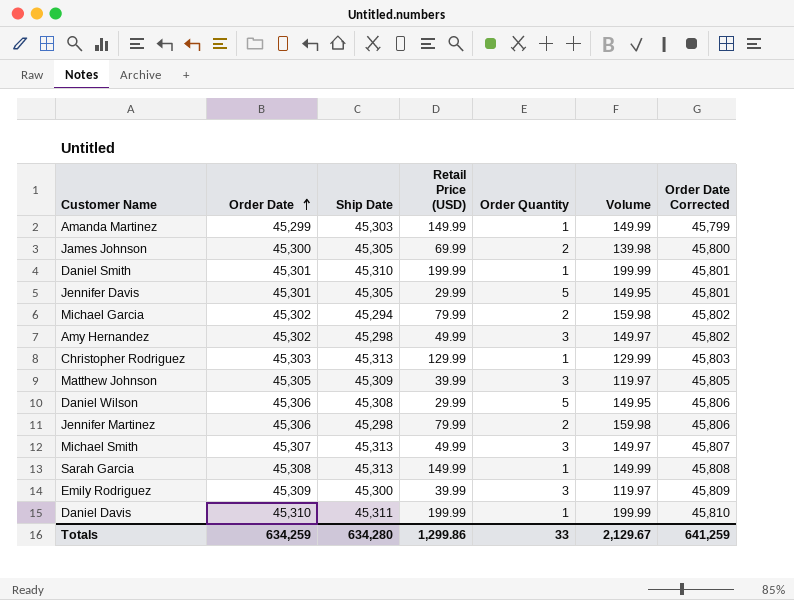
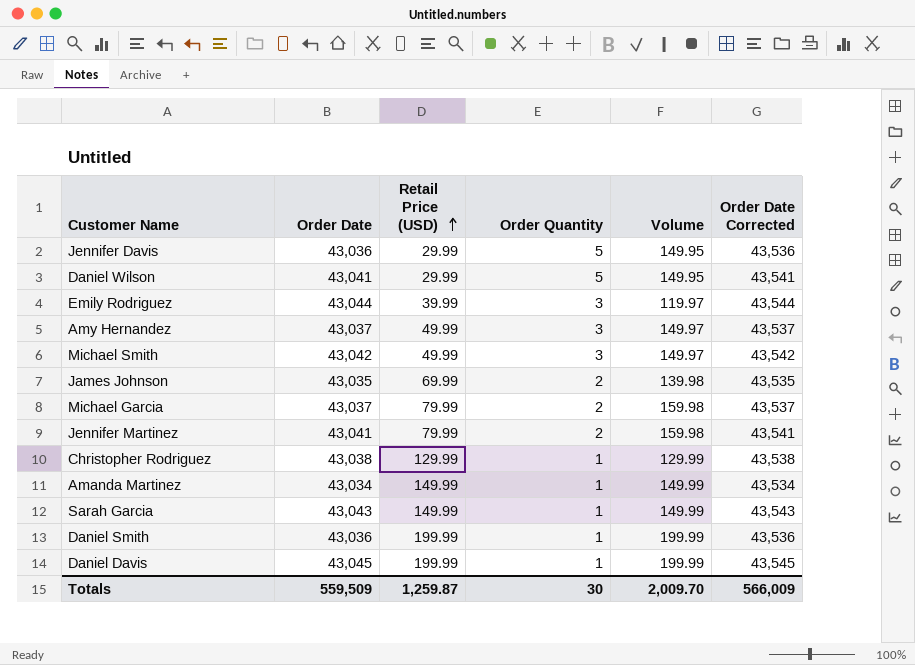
row order: Order Date ascending -> Retail Price (USD) ascending
column Ship Date | position: 3 -> none
row Matthew Johnson: 45,305 | 45,309 | 39.99 | 3 | 119.97 | 45,805 -> none
Jennifer Davis | Order Date: 45,301 -> 43,036
Jennifer Davis | Order Date Corrected: 45,801 -> 43,536
Daniel Wilson | Order Date: 45,306 -> 43,041
Daniel Wilson | Order Date Corrected: 45,806 -> 43,541
Emily Rodriguez | Order Date: 45,309 -> 43,044
Emily Rodriguez | Order Date Corrected: 45,809 -> 43,544
Amy Hernandez | Order Date: 45,302 -> 43,037
Amy Hernandez | Order Date Corrected: 45,802 -> 43,537
Michael Smith | Order Date: 45,307 -> 43,042
Michael Smith | Order Date Corrected: 45,807 -> 43,542
James Johnson | Order Date: 45,300 -> 43,035
James Johnson | Order Date Corrected: 45,800 -> 43,535
Michael Garcia | Order Date: 45,302 -> 43,037
Michael Garcia | Order Date Corrected: 45,802 -> 43,537
Jennifer Martinez | Order Date: 45,306 -> 43,041
Jennifer Martinez | Order Date Corrected: 45,806 -> 43,541
Christopher Rodriguez | Order Date: 45,303 -> 43,038
Christopher Rodriguez | Order Date Corrected: 45,803 -> 43,538
Amanda Martinez | Order Date: 45,299 -> 43,034
Amanda Martinez | Order Date Corrected: 45,799 -> 43,534
Sarah Garcia | Order Date: 45,308 -> 43,043
Sarah Garcia | Order Date Corrected: 45,808 -> 43,543
Daniel Smith | Order Date: 45,301 -> 43,036
Daniel Smith | Order Date Corrected: 45,801 -> 43,536
Daniel Davis | Order Date: 45,310 -> 43,045
Daniel Davis | Order Date Corrected: 45,810 -> 43,545
Totals | Order Date: 634,259 -> 559,509
Totals | Retail Price (USD): 1,299.86 -> 1,259.87
Totals | Order Quantity: 33 -> 30
Totals | Volume: 2,129.67 -> 2,009.70
Totals | Order Date Corrected: 641,259 -> 566,009

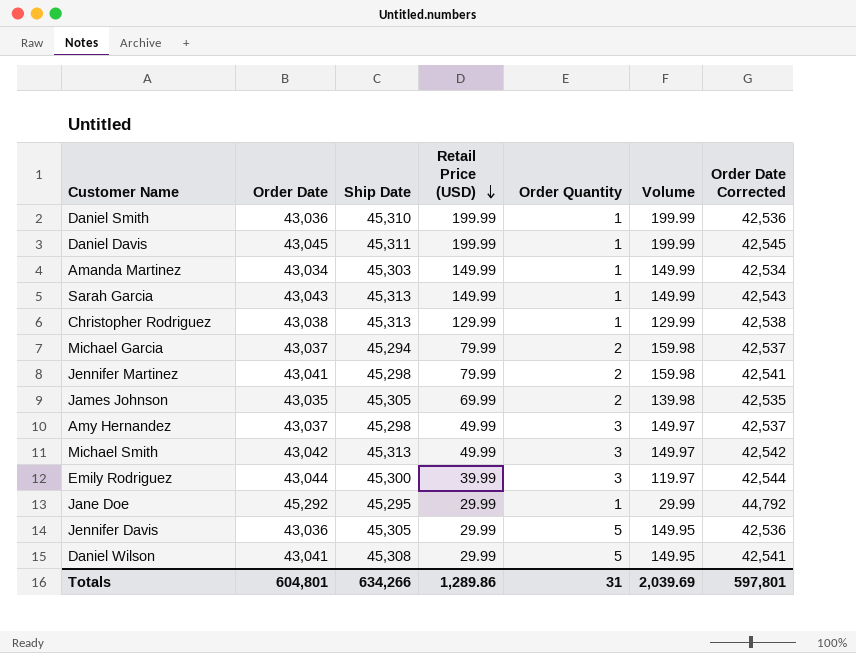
row order: Retail Price (USD) ascending -> Retail Price (USD) descending
column Ship Date | position: none -> 3
column Order Date Corrected | formula: [Order Date] + 500 -> [Order Date] - 500
row Jane Doe: none -> 45,292 | 45,295 | 29.99 | 1 | 29.99 | 44,792
Totals | Order Date: 559,509 -> 604,801
Totals | Retail Price (USD): 1,259.87 -> 1,289.86
Totals | Order Quantity: 30 -> 31
Totals | Volume: 2,009.70 -> 2,039.69
Totals | Order Date Corrected: 566,009 -> 597,801

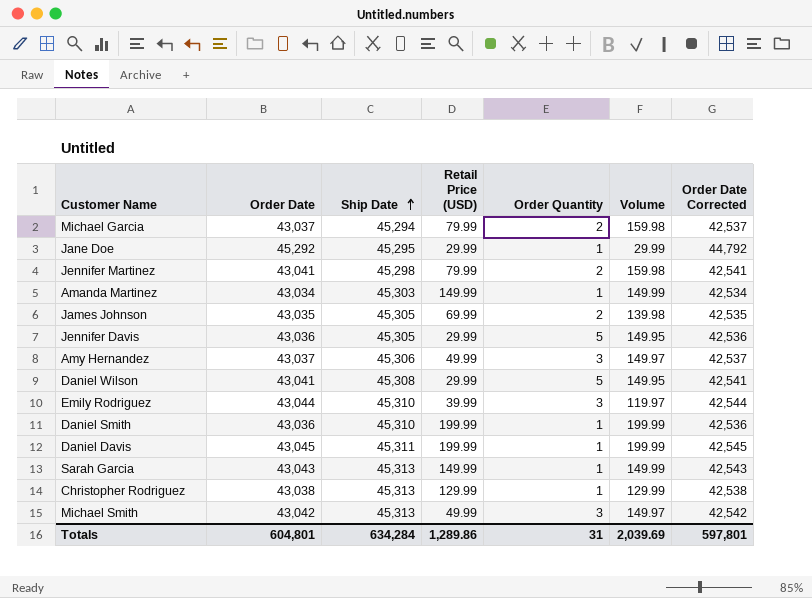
row order: Retail Price (USD) descending -> Ship Date ascending
Amy Hernandez | Ship Date: 45,298 -> 45,306
Emily Rodriguez | Ship Date: 45,300 -> 45,310
Totals | Ship Date: 634,266 -> 634,284

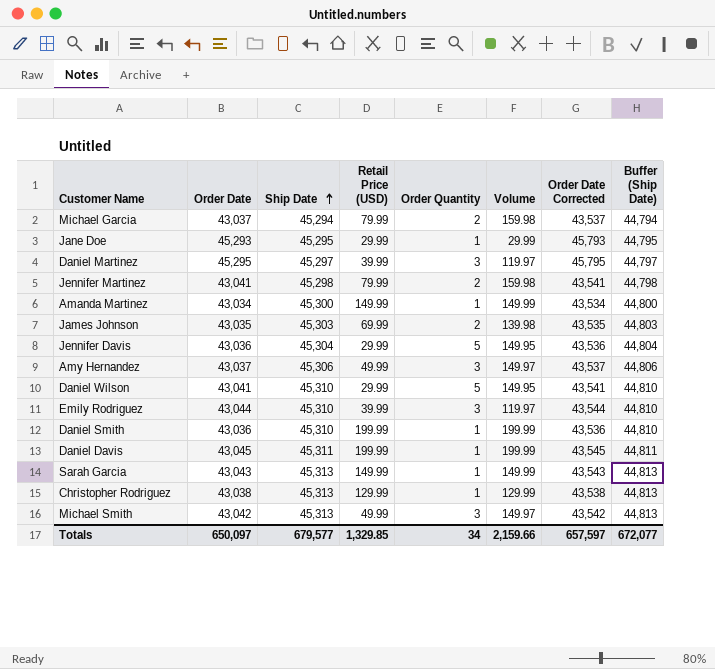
column Order Date Corrected | formula: [Order Date] - 500 -> [Order Date] + 500
column Buffer (Ship Date) | formula: none -> [Ship Date] - 500
Jane Doe | Order Date: 45,292 -> 45,293
row Daniel Martinez: none -> 45,295 | 45,297 | 39.99 | 3 | 119.97 | 45,795 | 44,797
Amanda Martinez | Ship Date: 45,303 -> 45,300
James Johnson | Ship Date: 45,305 -> 45,303
Jennifer Davis | Ship Date: 45,305 -> 45,304
Daniel Wilson | Ship Date: 45,308 -> 45,310
Totals | Order Date: 604,801 -> 650,097
Totals | Ship Date: 634,284 -> 679,577
Totals | Retail Price (USD): 1,289.86 -> 1,329.85
Totals | Order Quantity: 31 -> 34
Totals | Volume: 2,039.69 -> 2,159.66
Totals | Order Date Corrected: 597,801 -> 657,597

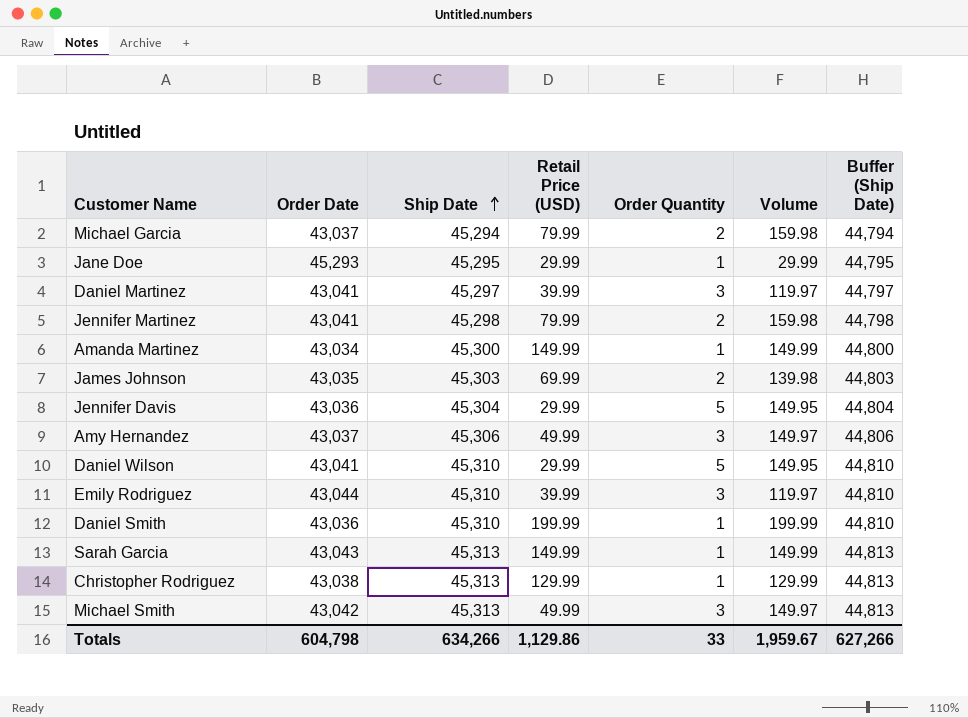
column Order Date Corrected | formula: [Order Date] + 500 -> none
row Daniel Davis: 43,045 | 45,311 | 199.99 | 1 | 199.99 | 43,545 | 44,811 -> none
Daniel Martinez | Order Date: 45,295 -> 43,041
Totals | Order Date: 650,097 -> 604,798
Totals | Ship Date: 679,577 -> 634,266
Totals | Retail Price (USD): 1,329.85 -> 1,129.86
Totals | Order Quantity: 34 -> 33
Totals | Volume: 2,159.66 -> 1,959.67
Totals | Buffer (Ship Date): 672,077 -> 627,266

